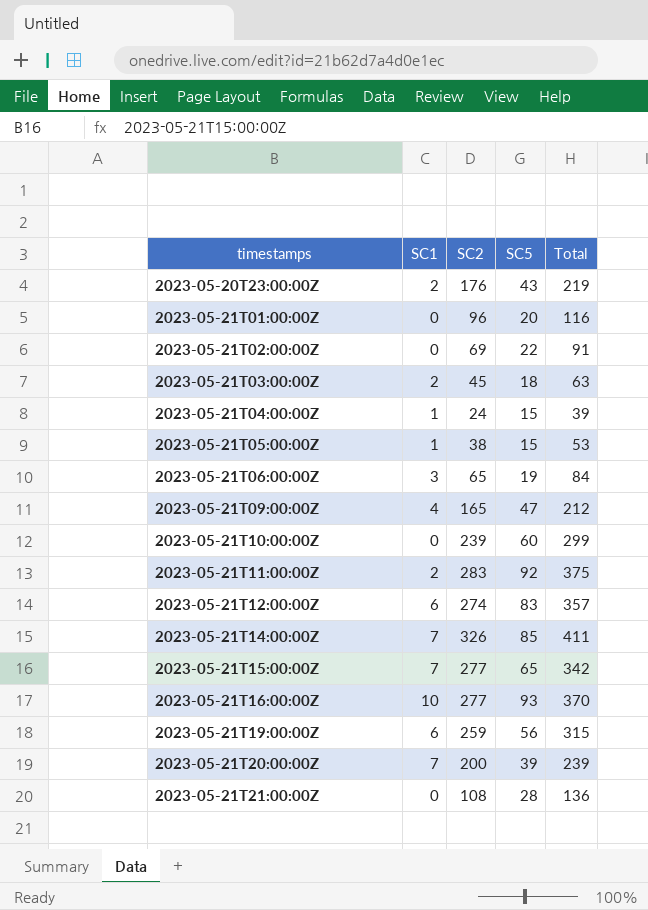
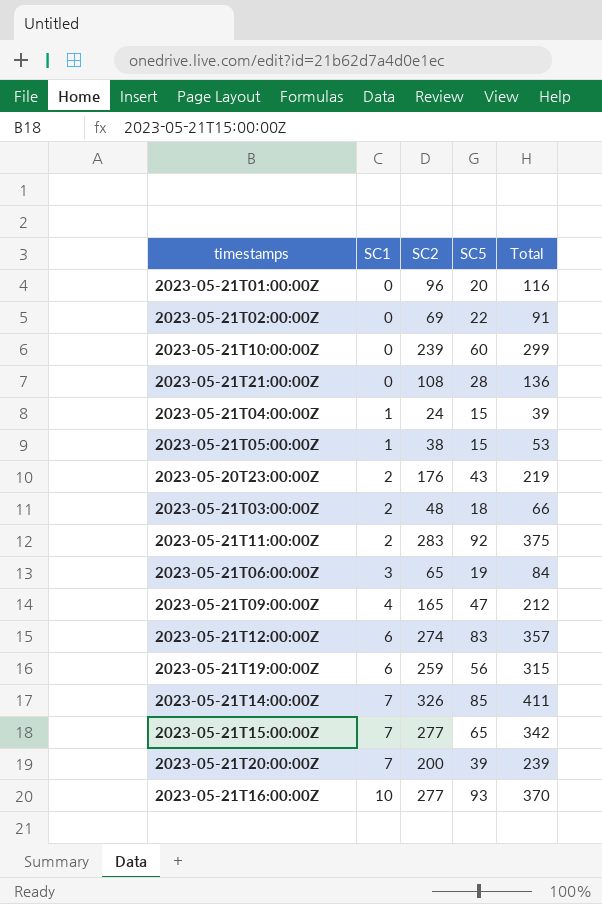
row order: timestamps ascending -> SC1 ascending
2023-05-21T03:00:00Z | SC2: 45 -> 48
2023-05-21T03:00:00Z | Total: 63 -> 66

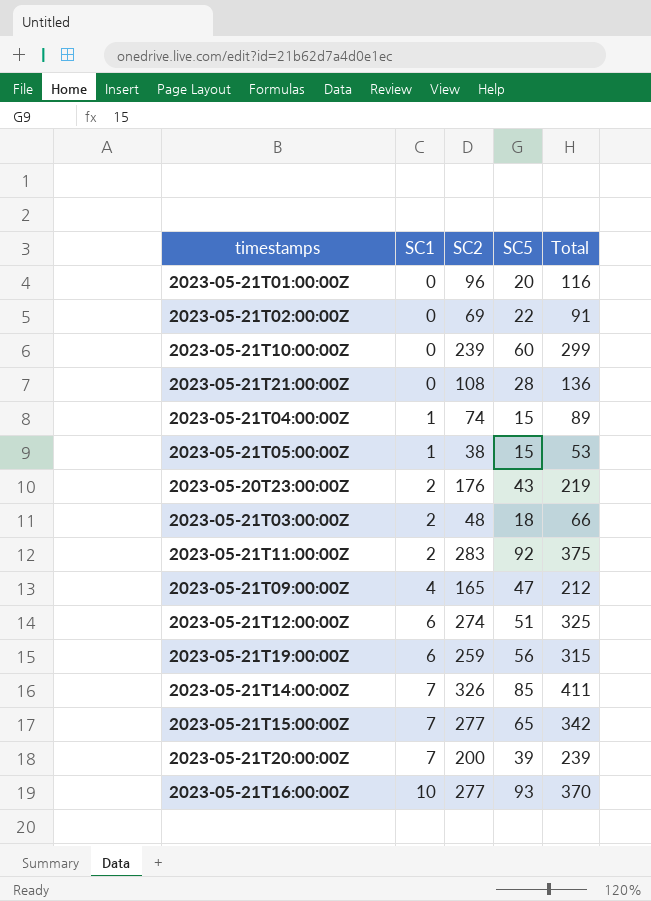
row 2023-05-21T06:00:00Z: 3 | 65 | 19 | 84 -> none
2023-05-21T04:00:00Z | SC2: 24 -> 74
2023-05-21T04:00:00Z | Total: 39 -> 89
2023-05-21T12:00:00Z | SC5: 83 -> 51
2023-05-21T12:00:00Z | Total: 357 -> 325

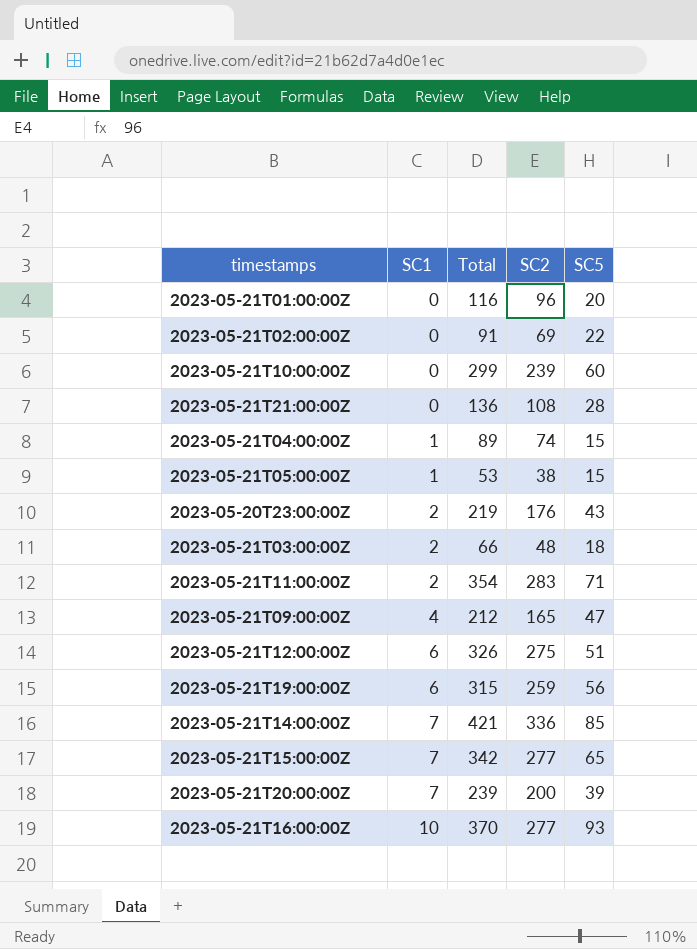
column Total | position: 5 -> 3
2023-05-21T11:00:00Z | Total: 375 -> 354
2023-05-21T11:00:00Z | SC5: 92 -> 71
2023-05-21T12:00:00Z | Total: 325 -> 326
2023-05-21T12:00:00Z | SC2: 274 -> 275
2023-05-21T14:00:00Z | Total: 411 -> 421
2023-05-21T14:00:00Z | SC2: 326 -> 336

